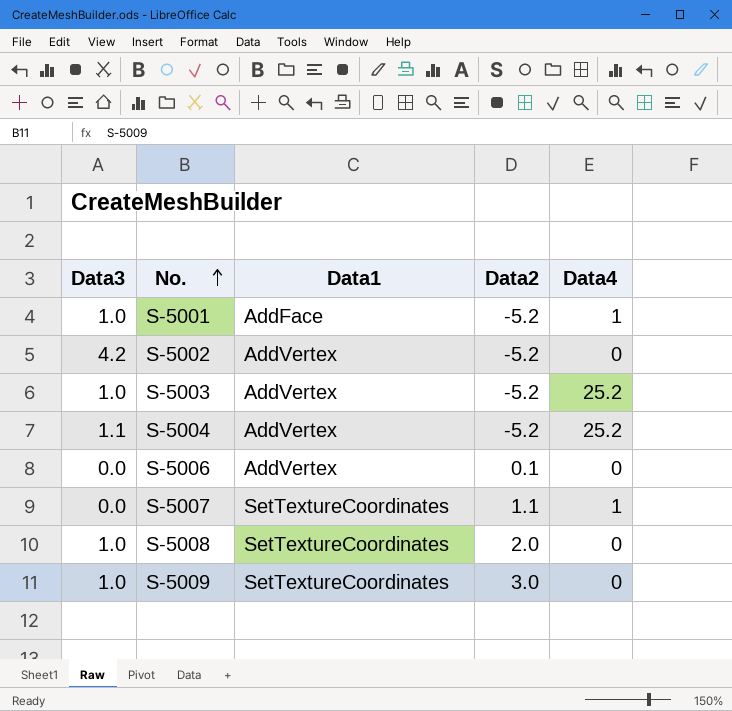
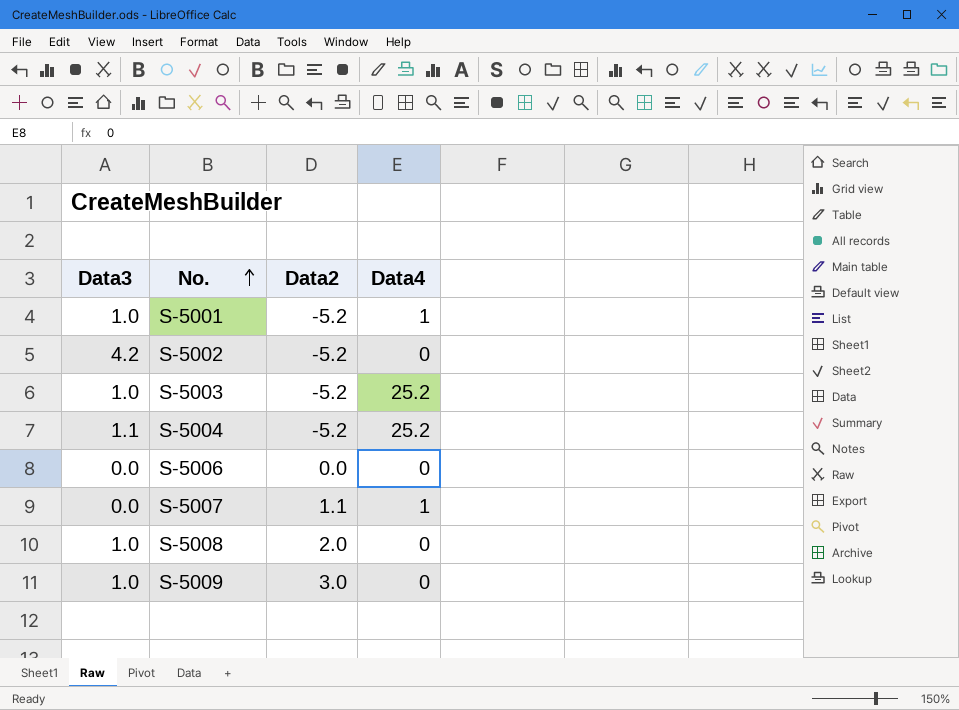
column Data1 | position: 3 -> none
S-5006 | Data2: 0.1 -> 0.0

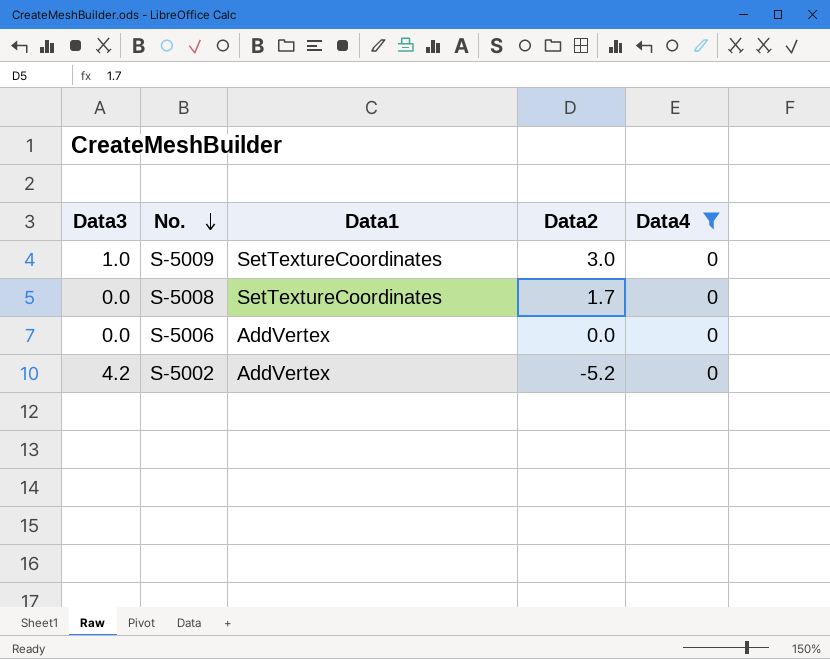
filter: none -> Data4 = 0
row order: No. ascending -> No. descending
column Data1 | position: none -> 3
S-5008 | Data3: 1.0 -> 0.0
S-5008 | Data2: 2.0 -> 1.7

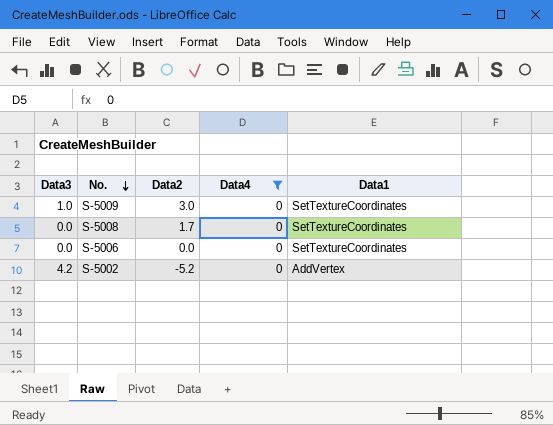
column Data1 | position: 3 -> 5
S-5006 | Data1: AddVertex -> SetTextureCoordinates

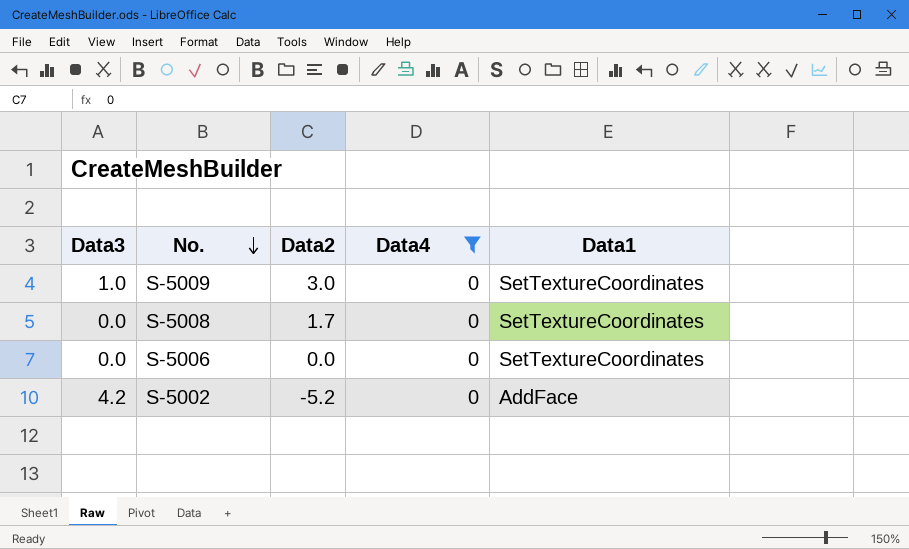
S-5002 | Data1: AddVertex -> AddFace

